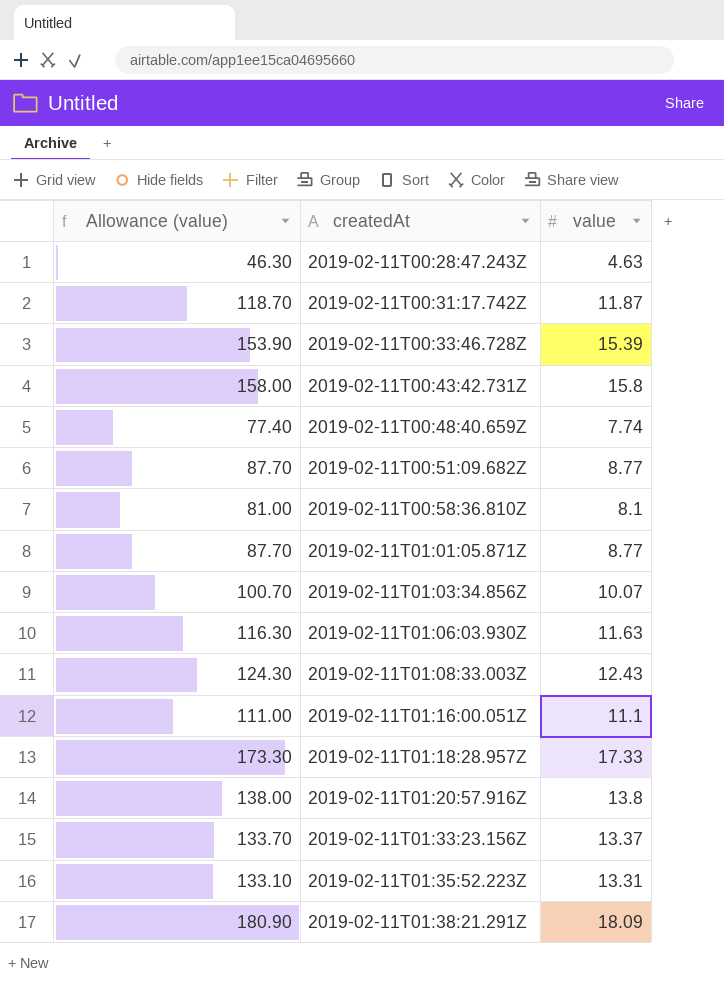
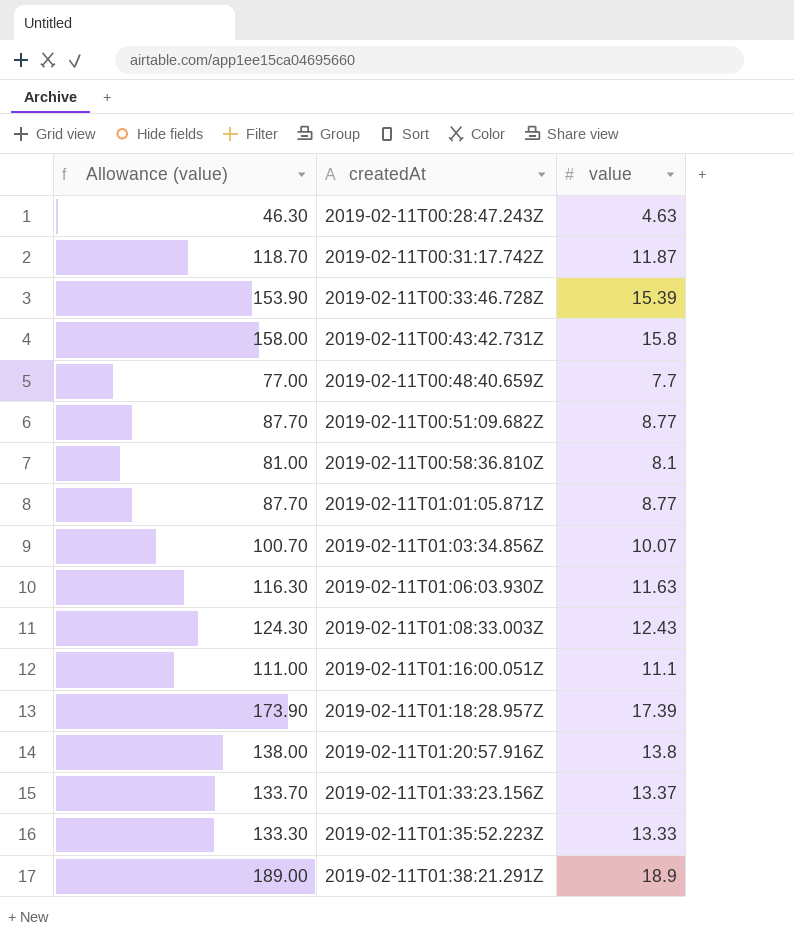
2019-02-11T00:48:40.659Z | Allowance (value): 77.40 -> 77.00
2019-02-11T00:48:40.659Z | value: 7.74 -> 7.7
2019-02-11T01:18:28.957Z | Allowance (value): 173.30 -> 173.90
2019-02-11T01:18:28.957Z | value: 17.33 -> 17.39
2019-02-11T01:35:52.223Z | Allowance (value): 133.10 -> 133.30
2019-02-11T01:35:52.223Z | value: 13.31 -> 13.33
2019-02-11T01:38:21.291Z | Allowance (value): 180.90 -> 189.00
2019-02-11T01:38:21.291Z | value: 18.09 -> 18.9

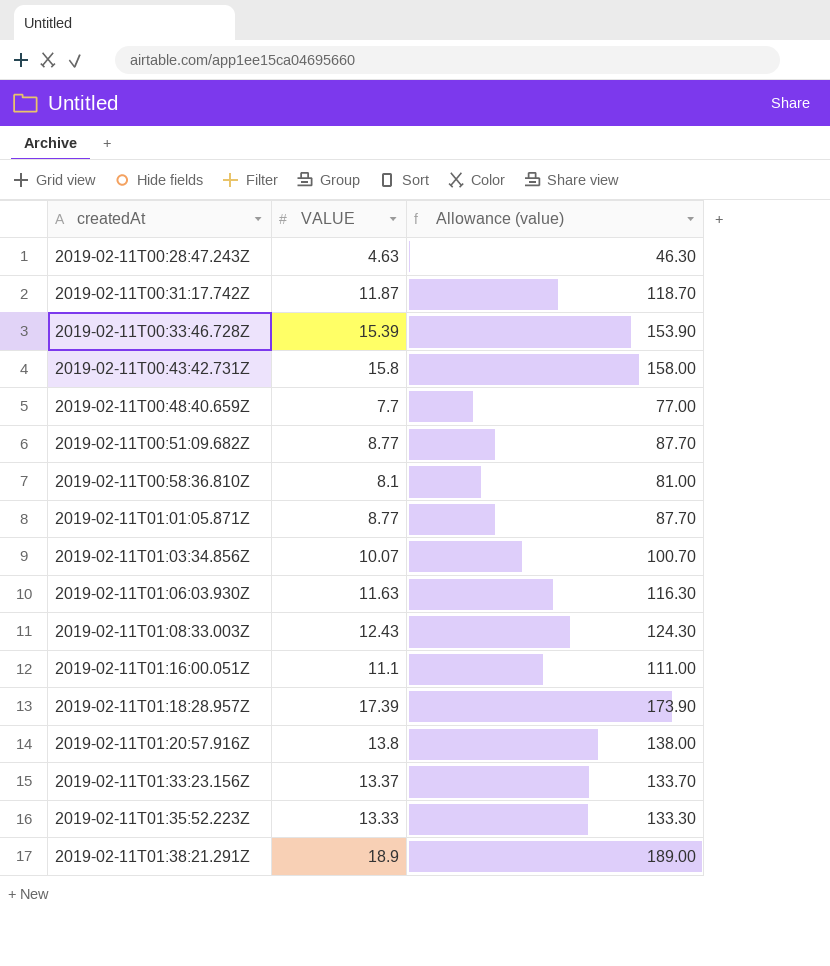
column name: value -> VALUE
column Allowance (value) | position: 1 -> 3

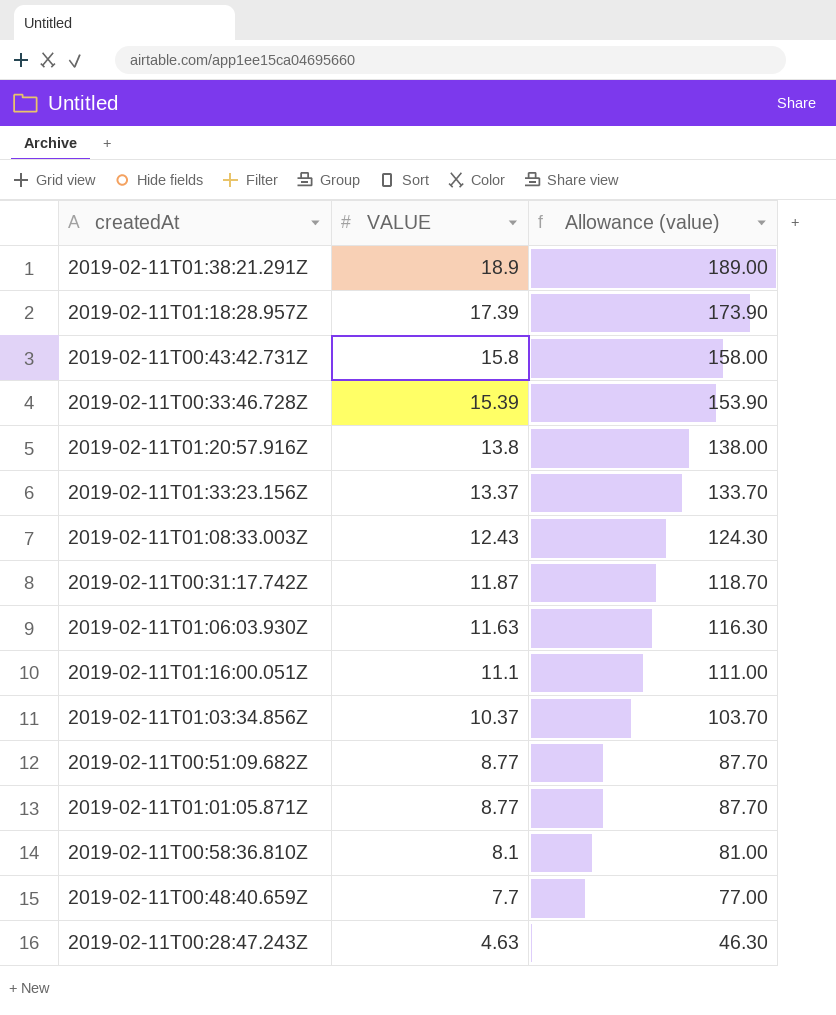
row order: createdAt ascending -> VALUE descending
row 2019-02-11T01:35:52.223Z: 13.33 | 133.30 -> none
2019-02-11T01:03:34.856Z | VALUE: 10.07 -> 10.37
2019-02-11T01:03:34.856Z | Allowance (value): 100.70 -> 103.70

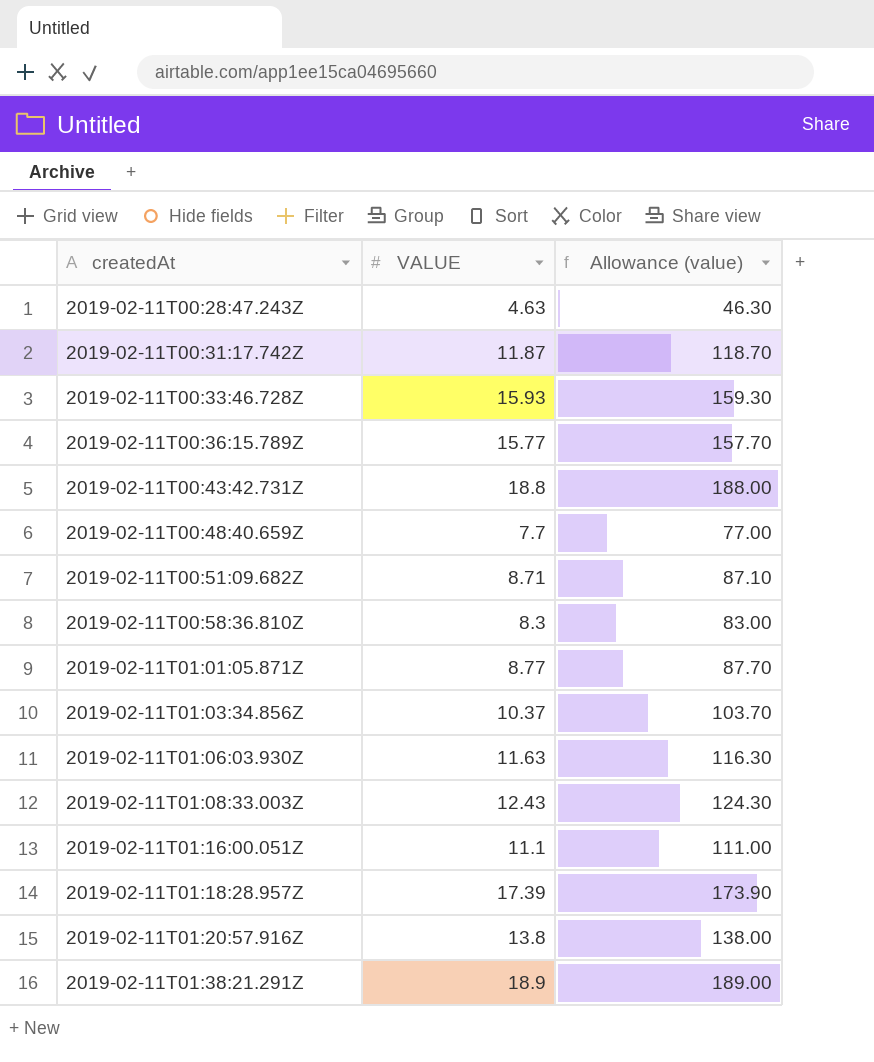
row order: VALUE descending -> createdAt ascending
row 2019-02-11T01:33:23.156Z: 13.37 | 133.70 -> none
2019-02-11T00:33:46.728Z | VALUE: 15.39 -> 15.93
2019-02-11T00:33:46.728Z | Allowance (value): 153.90 -> 159.30
row 2019-02-11T00:36:15.789Z: none -> 15.77 | 157.70
2019-02-11T00:43:42.731Z | VALUE: 15.8 -> 18.8
2019-02-11T00:43:42.731Z | Allowance (value): 158.00 -> 188.00
2019-02-11T00:51:09.682Z | VALUE: 8.77 -> 8.71
2019-02-11T00:51:09.682Z | Allowance (value): 87.70 -> 87.10
2019-02-11T00:58:36.810Z | VALUE: 8.1 -> 8.3
2019-02-11T00:58:36.810Z | Allowance (value): 81.00 -> 83.00

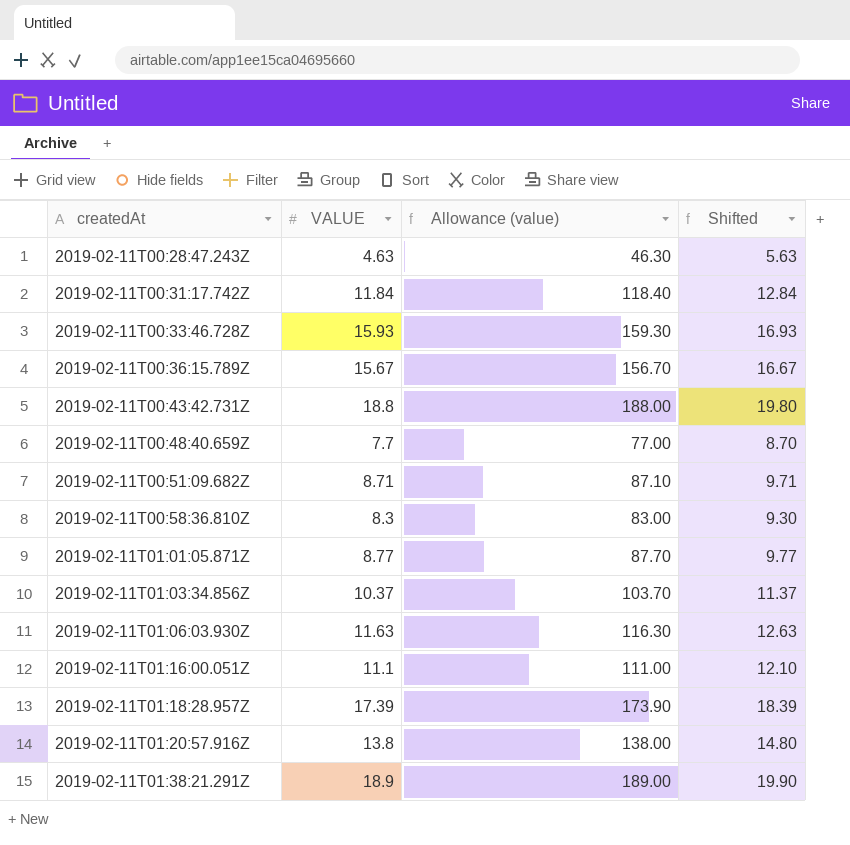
column Shifted | formula: none -> [VALUE] + 1
row 2019-02-11T01:08:33.003Z: 12.43 | 124.30 -> none
2019-02-11T00:31:17.742Z | VALUE: 11.87 -> 11.84
2019-02-11T00:31:17.742Z | Allowance (value): 118.70 -> 118.40
2019-02-11T00:36:15.789Z | VALUE: 15.77 -> 15.67
2019-02-11T00:36:15.789Z | Allowance (value): 157.70 -> 156.70

